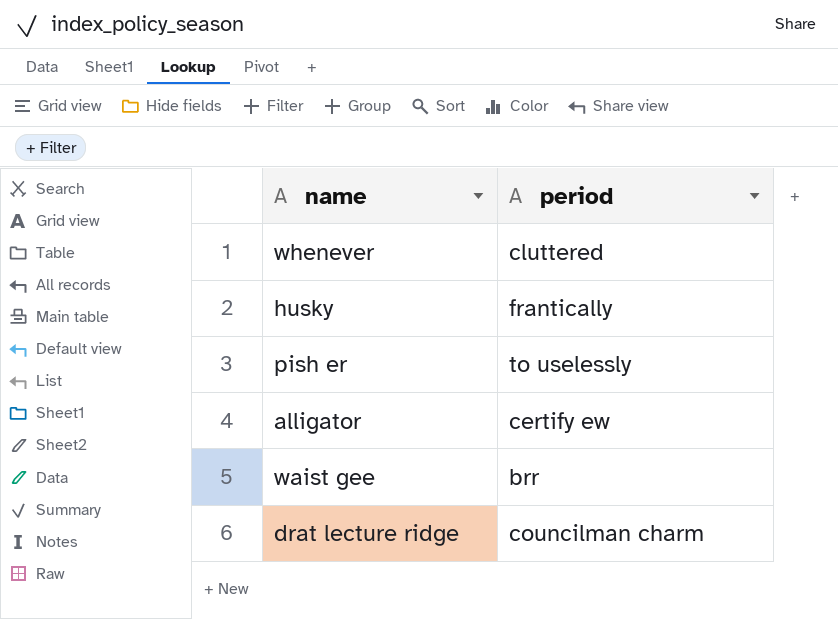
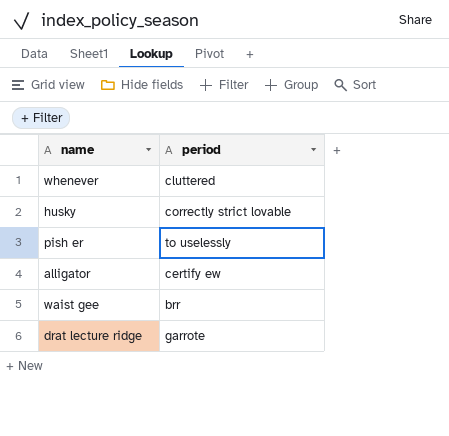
husky | period: frantically -> correctly strict lovable
drat lecture ridge | period: councilman charm -> garrote

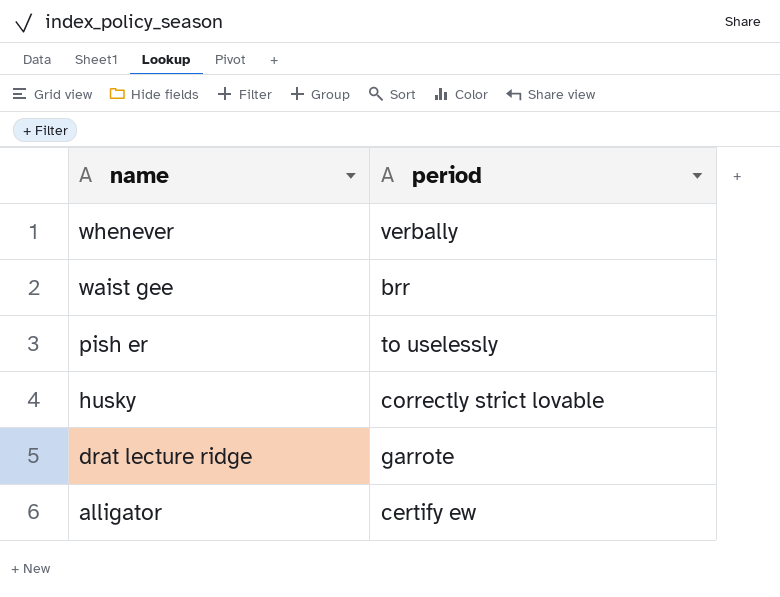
row order: none -> name descending
whenever | period: cluttered -> verbally

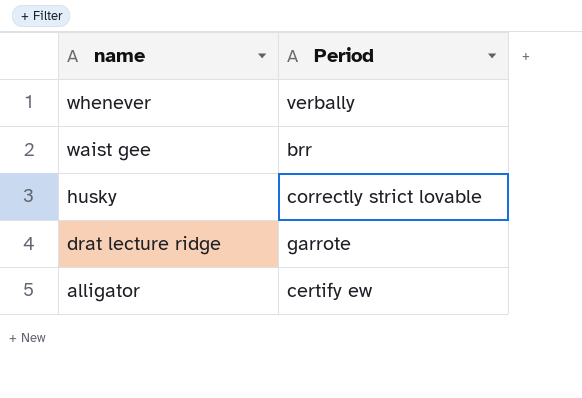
column name: period -> Period
row pish er: to uselessly -> none

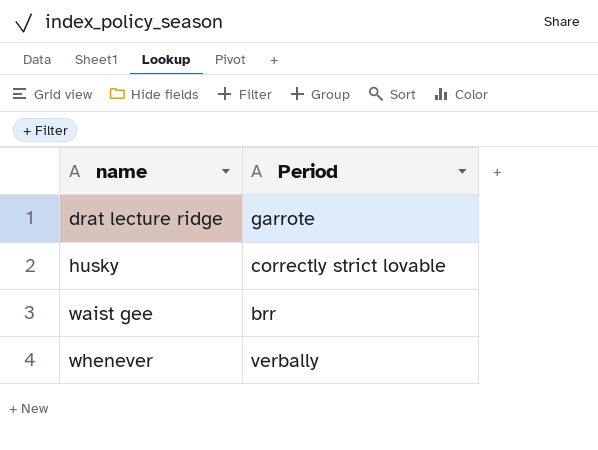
row order: name descending -> name ascending
row alligator: certify ew -> none

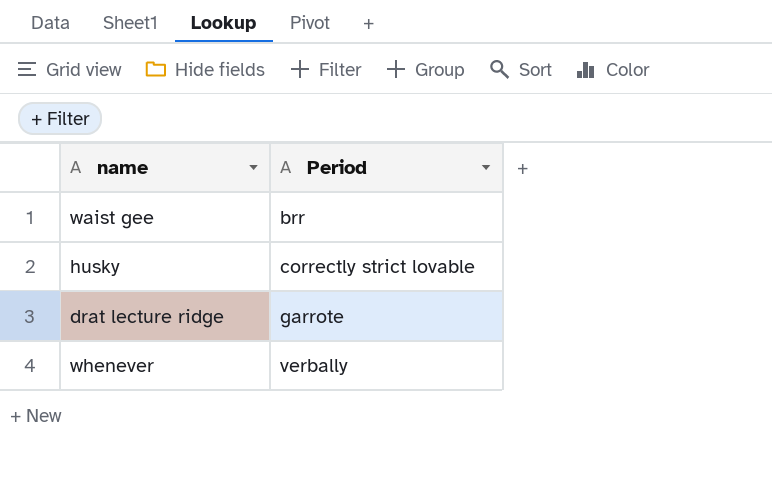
row order: name ascending -> Period ascending

